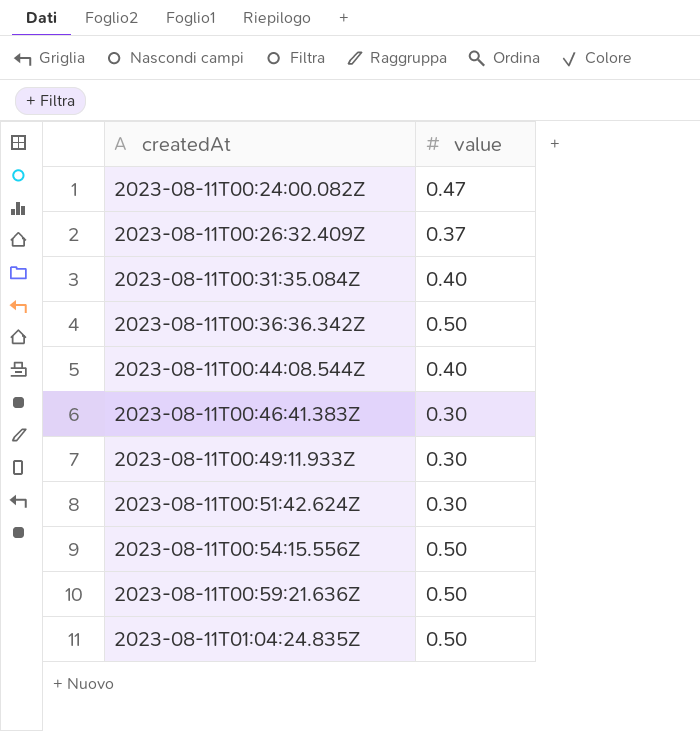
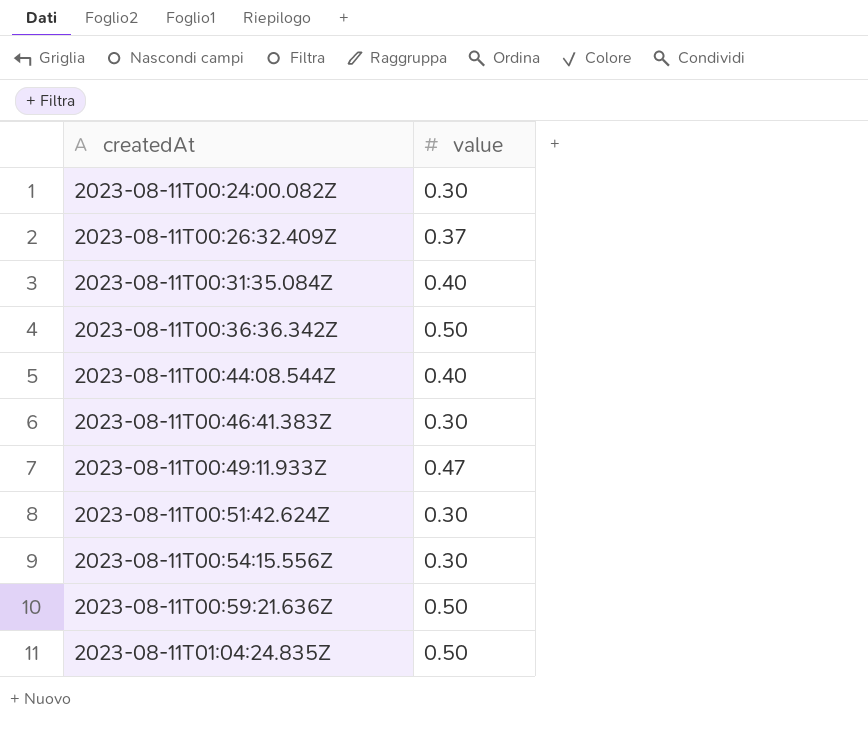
2023-08-11T00:24:00.082Z | value: 0.47 -> 0.30
2023-08-11T00:49:11.933Z | value: 0.30 -> 0.47
2023-08-11T00:54:15.556Z | value: 0.50 -> 0.30

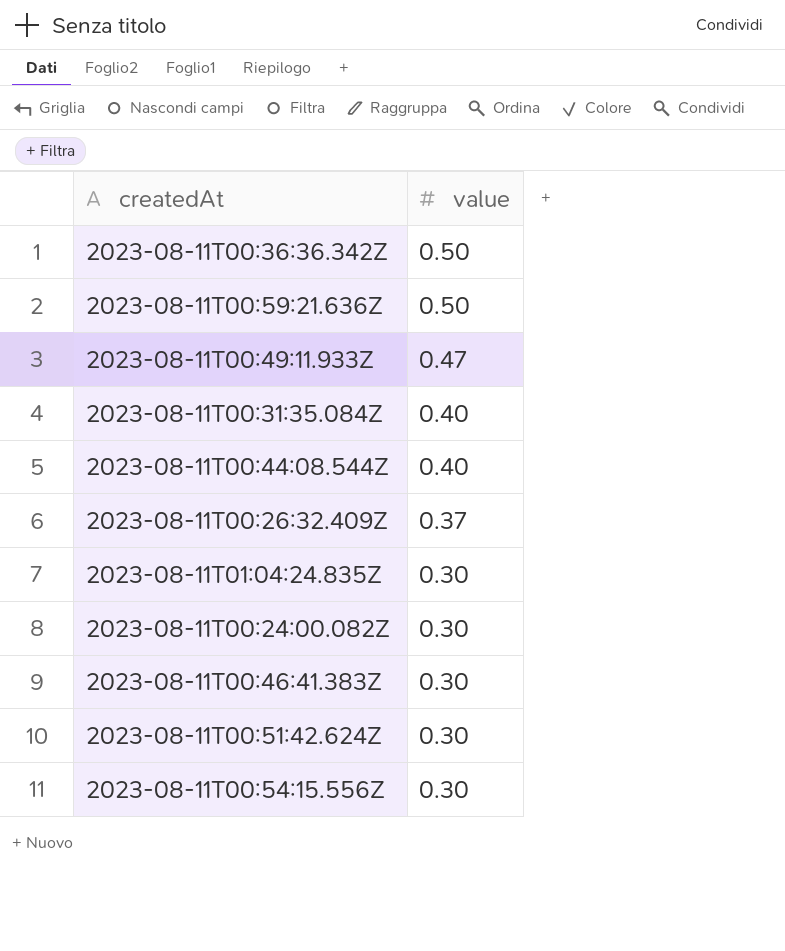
row order: createdAt ascending -> value descending
2023-08-11T01:04:24.835Z | value: 0.50 -> 0.30

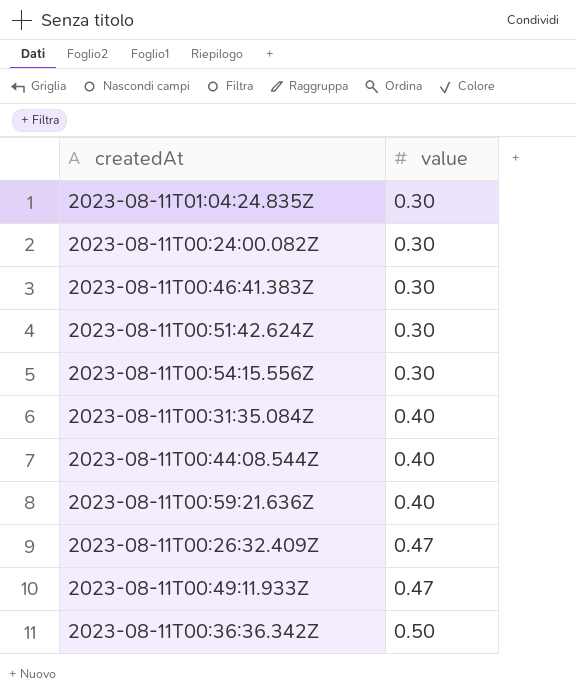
row order: value descending -> value ascending
2023-08-11T00:59:21.636Z | value: 0.50 -> 0.40
2023-08-11T00:26:32.409Z | value: 0.37 -> 0.47

